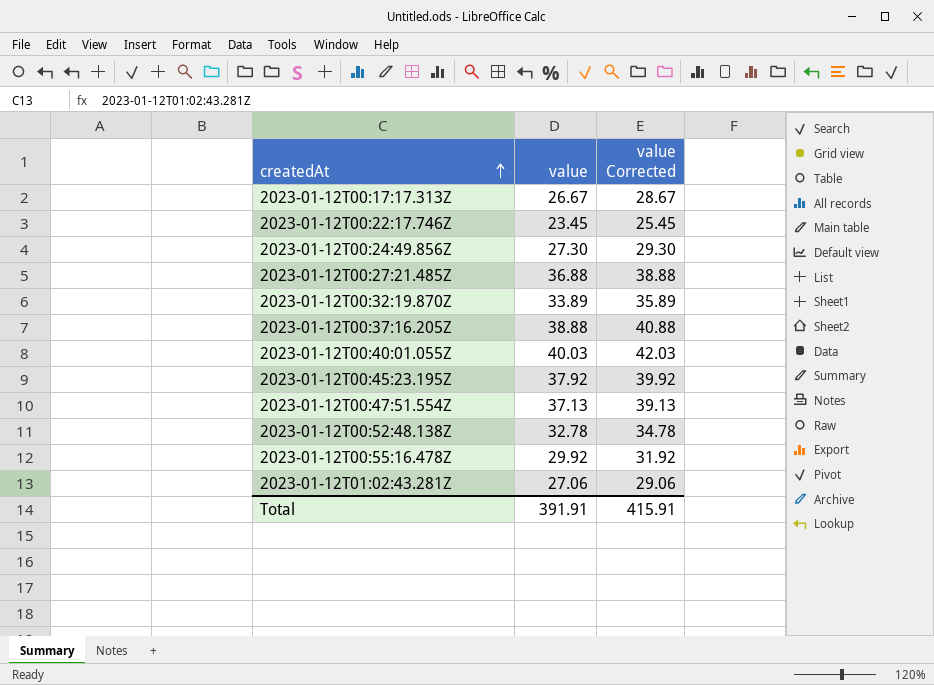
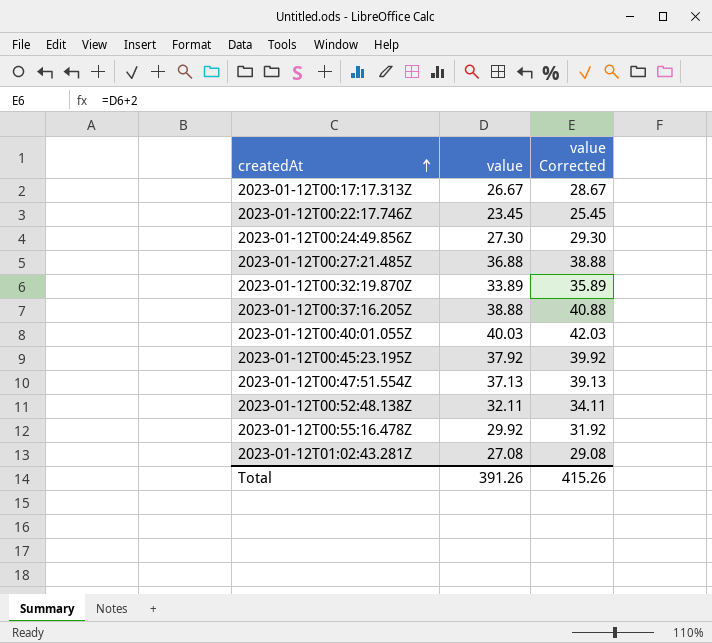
2023-01-12T00:52:48.138Z | value: 32.78 -> 32.11
2023-01-12T00:52:48.138Z | value Corrected: 34.78 -> 34.11
2023-01-12T01:02:43.281Z | value: 27.06 -> 27.08
2023-01-12T01:02:43.281Z | value Corrected: 29.06 -> 29.08
Total | value: 391.91 -> 391.26
Total | value Corrected: 415.91 -> 415.26

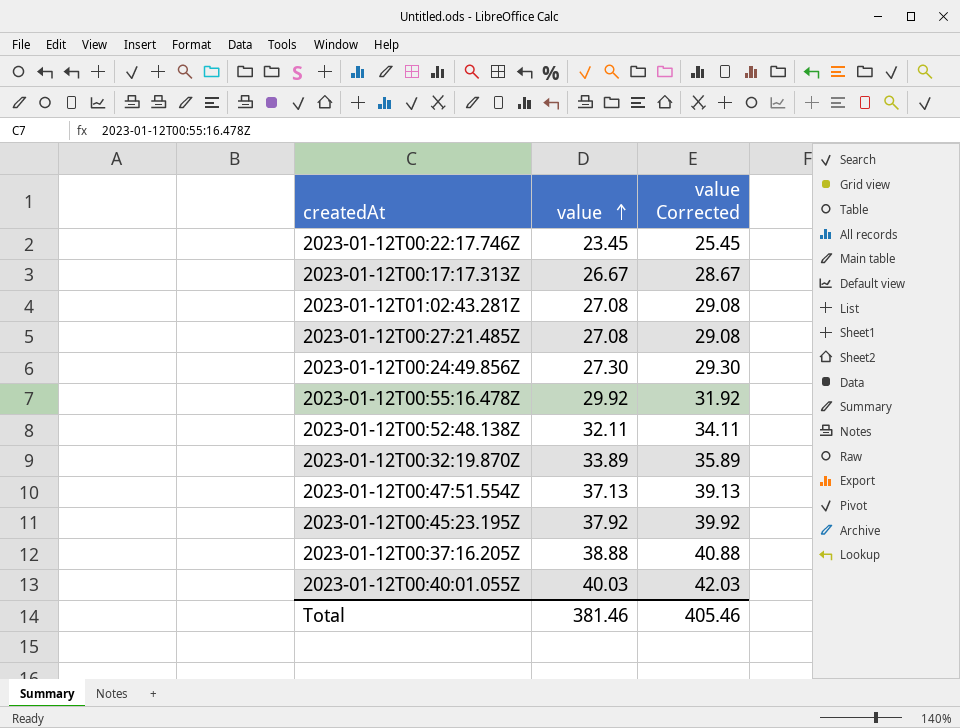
row order: createdAt ascending -> value ascending
2023-01-12T00:27:21.485Z | value: 36.88 -> 27.08
2023-01-12T00:27:21.485Z | value Corrected: 38.88 -> 29.08
Total | value: 391.26 -> 381.46
Total | value Corrected: 415.26 -> 405.46

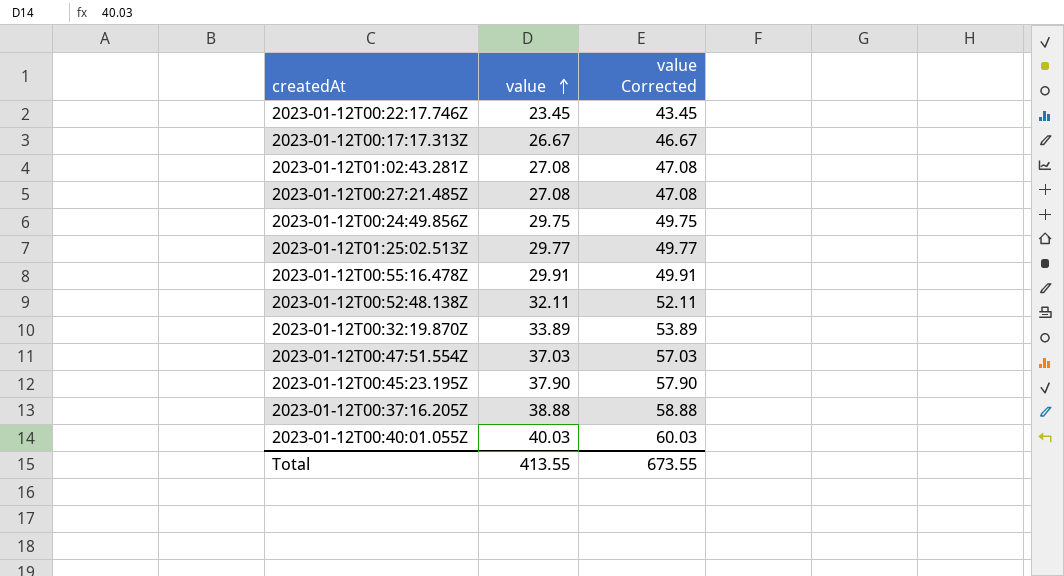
column value Corrected | formula: [value] + 2 -> [value] + 20
2023-01-12T00:24:49.856Z | value: 27.30 -> 29.75
row 2023-01-12T01:25:02.513Z: none -> 29.77 | 49.77
2023-01-12T00:55:16.478Z | value: 29.92 -> 29.91
2023-01-12T00:47:51.554Z | value: 37.13 -> 37.03
2023-01-12T00:45:23.195Z | value: 37.92 -> 37.90
Total | value: 381.46 -> 413.55
Total | value Corrected: 405.46 -> 673.55

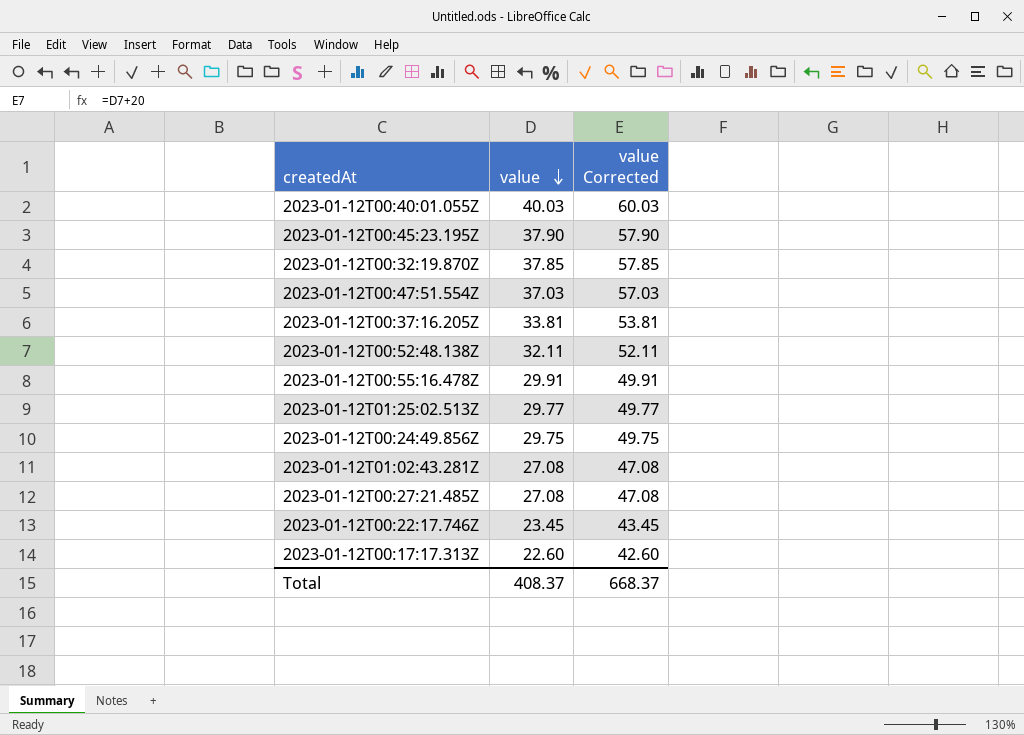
row order: value ascending -> value descending
2023-01-12T00:32:19.870Z | value: 33.89 -> 37.85
2023-01-12T00:32:19.870Z | value Corrected: 53.89 -> 57.85
2023-01-12T00:37:16.205Z | value: 38.88 -> 33.81
2023-01-12T00:37:16.205Z | value Corrected: 58.88 -> 53.81
2023-01-12T00:17:17.313Z | value: 26.67 -> 22.60
2023-01-12T00:17:17.313Z | value Corrected: 46.67 -> 42.60
Total | value: 413.55 -> 408.37
Total | value Corrected: 673.55 -> 668.37

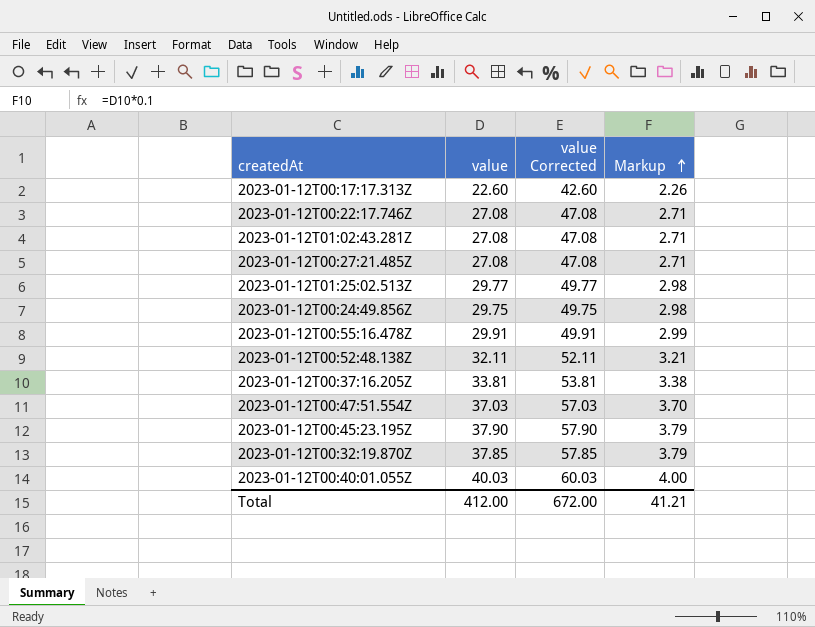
row order: value descending -> Markup ascending
column Markup | formula: none -> [value] * 0.1
2023-01-12T00:22:17.746Z | value: 23.45 -> 27.08
2023-01-12T00:22:17.746Z | value Corrected: 43.45 -> 47.08
Total | value: 408.37 -> 412.00
Total | value Corrected: 668.37 -> 672.00

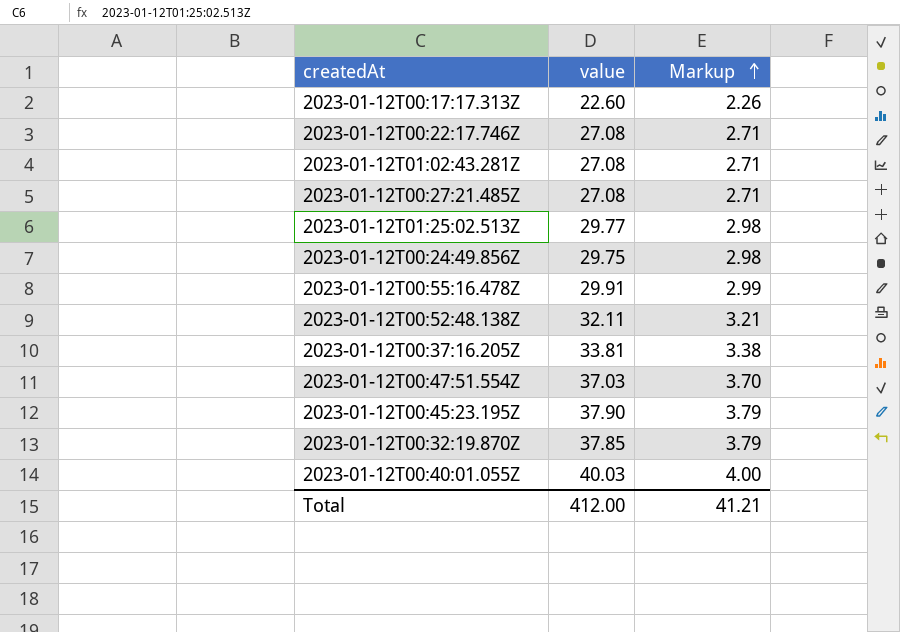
column value Corrected | formula: [value] + 20 -> none

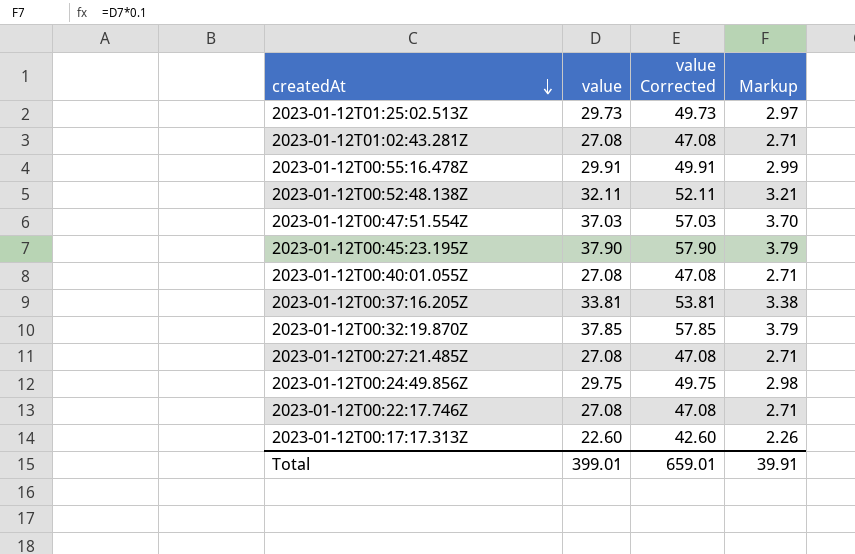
row order: Markup ascending -> createdAt descending
column value Corrected | formula: none -> [value] + 20
2023-01-12T01:25:02.513Z | value: 29.77 -> 29.73
2023-01-12T01:25:02.513Z | Markup: 2.98 -> 2.97
2023-01-12T00:40:01.055Z | value: 40.03 -> 27.08
2023-01-12T00:40:01.055Z | Markup: 4.00 -> 2.71
Total | value: 412.00 -> 399.01
Total | Markup: 41.21 -> 39.91

